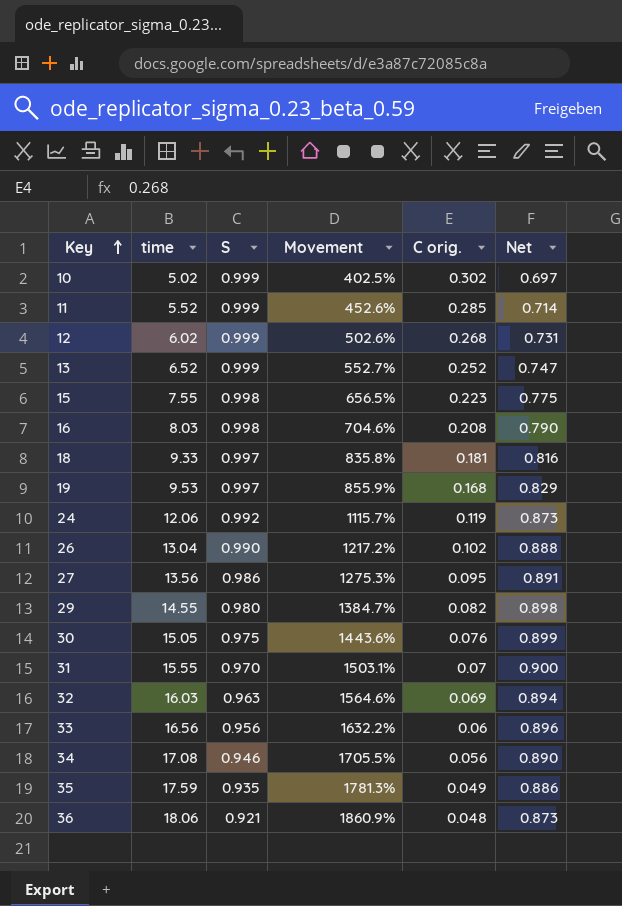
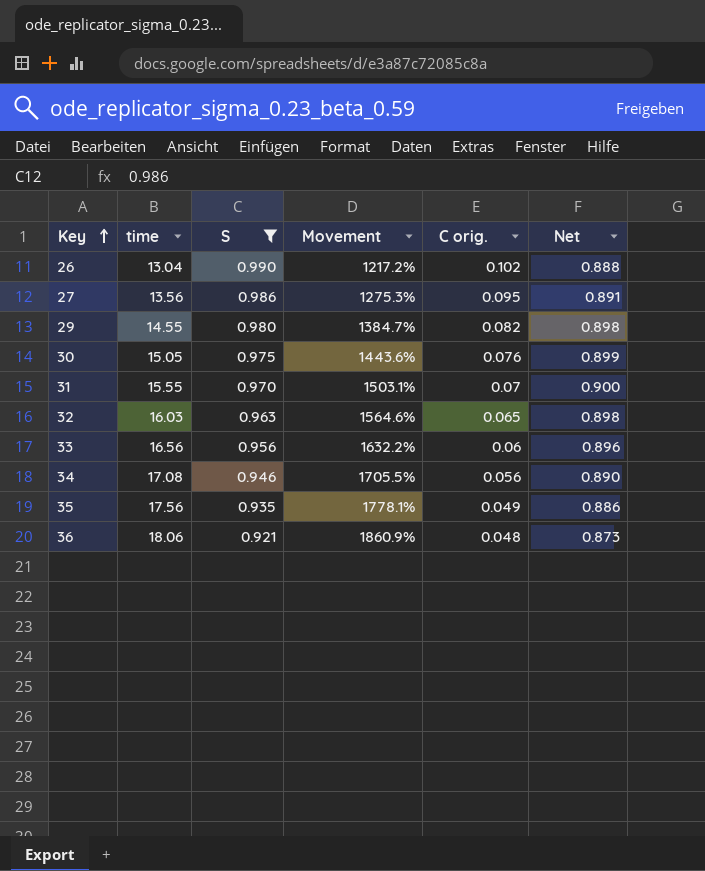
filter: none -> S <= 0.990
32 | C orig.: 0.069 -> 0.065
32 | Net: 0.894 -> 0.898
35 | time: 17.59 -> 17.56
35 | Movement: 1781.3% -> 1778.1%

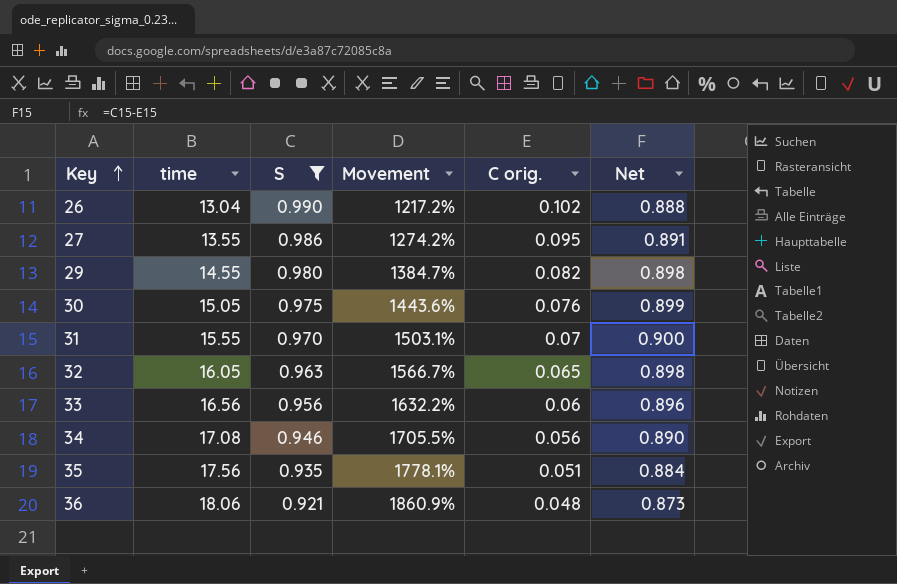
27 | time: 13.56 -> 13.55
27 | Movement: 1275.3% -> 1274.2%
32 | time: 16.03 -> 16.05
32 | Movement: 1564.6% -> 1566.7%
35 | C orig.: 0.049 -> 0.051
35 | Net: 0.886 -> 0.884

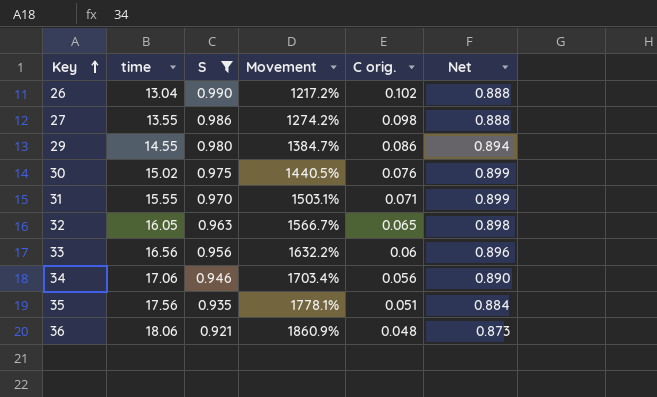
27 | C orig.: 0.095 -> 0.098
27 | Net: 0.891 -> 0.888
29 | C orig.: 0.082 -> 0.086
29 | Net: 0.898 -> 0.894
30 | time: 15.05 -> 15.02
30 | Movement: 1443.6% -> 1440.5%
31 | C orig.: 0.07 -> 0.071
31 | Net: 0.900 -> 0.899
34 | time: 17.08 -> 17.06
34 | Movement: 1705.5% -> 1703.4%

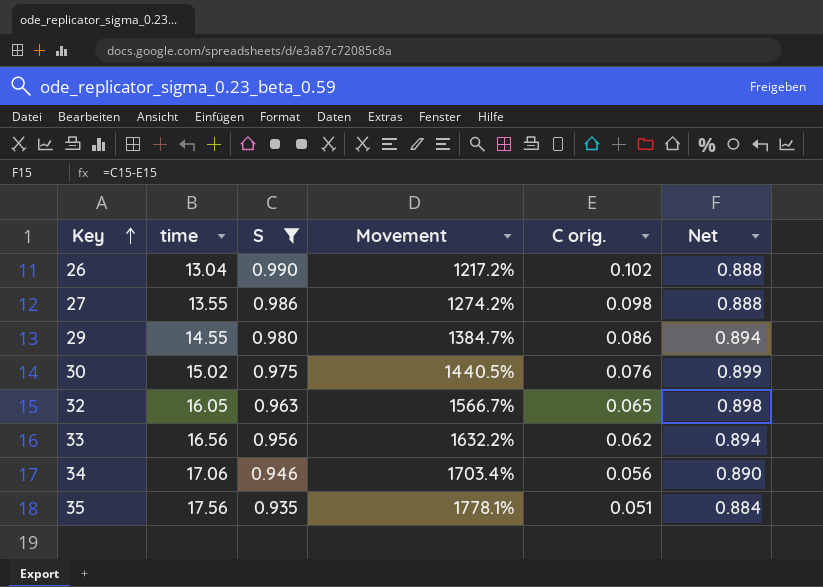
row 31: 15.55 | 0.970 | 1503.1% | 0.071 | 0.899 -> none
row 36: 18.06 | 0.921 | 1860.9% | 0.048 | 0.873 -> none
33 | C orig.: 0.06 -> 0.062
33 | Net: 0.896 -> 0.894

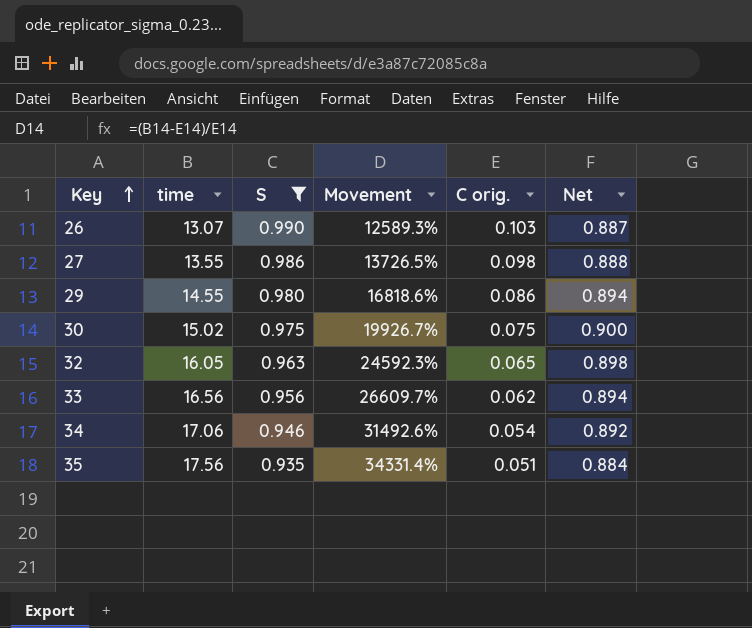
column Movement | formula: ([time] - [S]) / [S] -> ([time] - [C orig.]) / [C orig.]
26 | time: 13.04 -> 13.07
26 | C orig.: 0.102 -> 0.103
26 | Net: 0.888 -> 0.887
30 | C orig.: 0.076 -> 0.075
30 | Net: 0.899 -> 0.900
34 | C orig.: 0.056 -> 0.054
34 | Net: 0.890 -> 0.892

